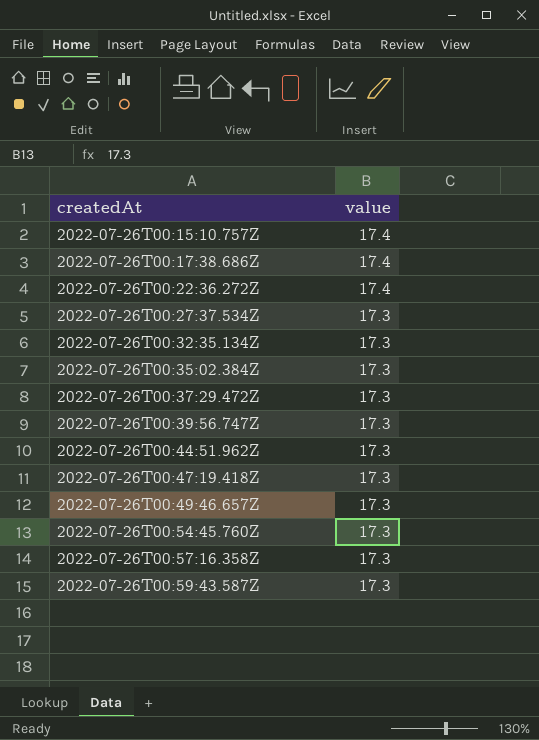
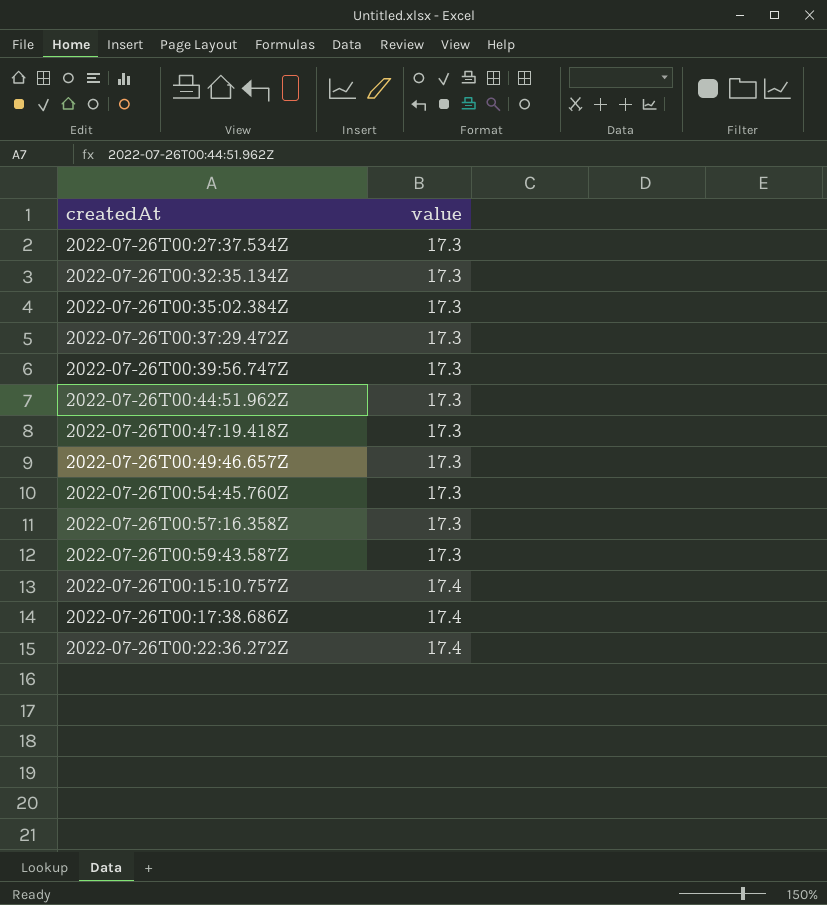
row order: createdAt ascending -> value ascending

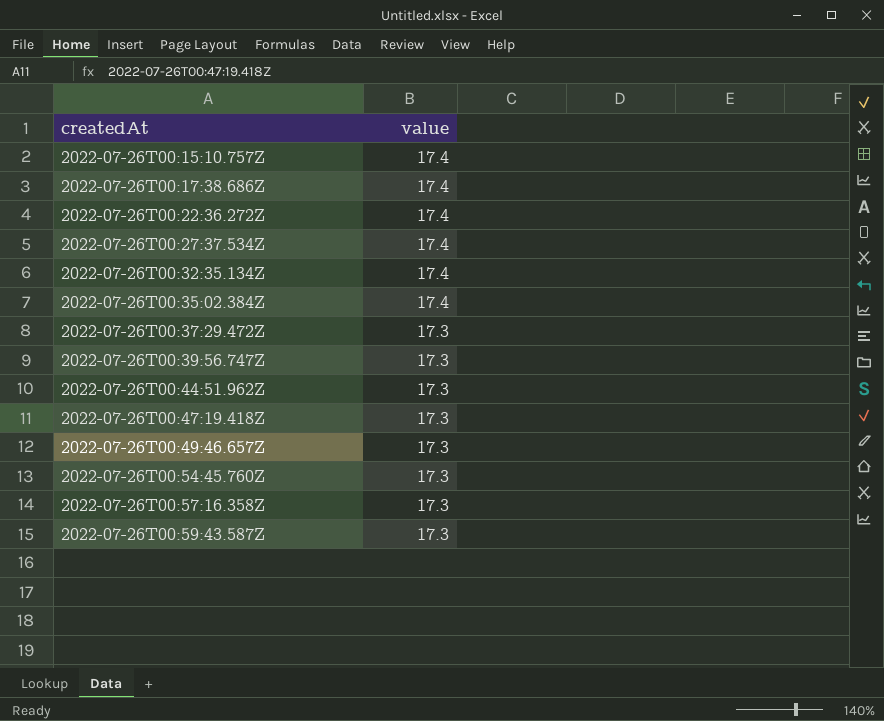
row order: value ascending -> createdAt ascending
2022-07-26T00:27:37.534Z | value: 17.3 -> 17.4
2022-07-26T00:32:35.134Z | value: 17.3 -> 17.4
2022-07-26T00:35:02.384Z | value: 17.3 -> 17.4

